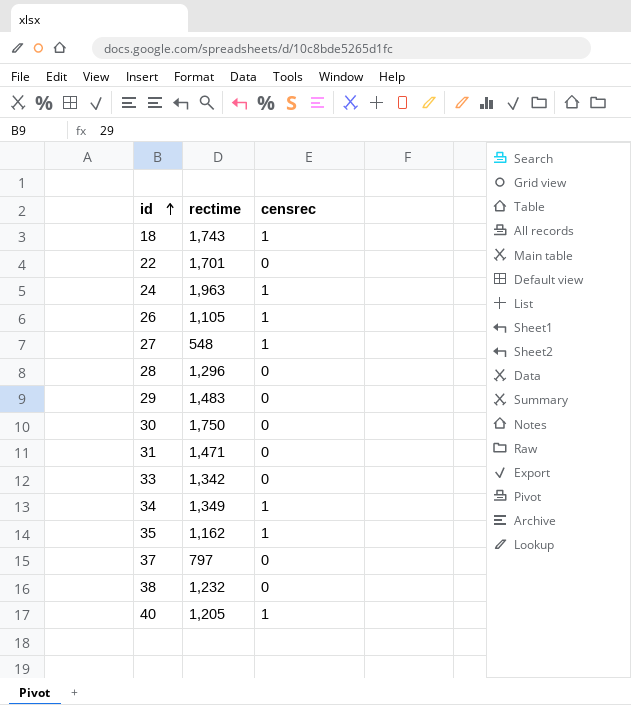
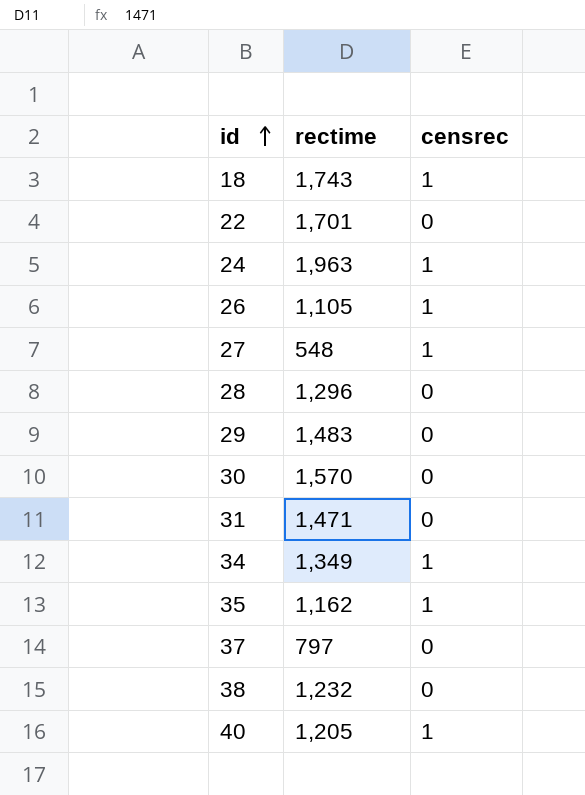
row 33: 1,342 | 0 -> none
30 | rectime: 1,750 -> 1,570

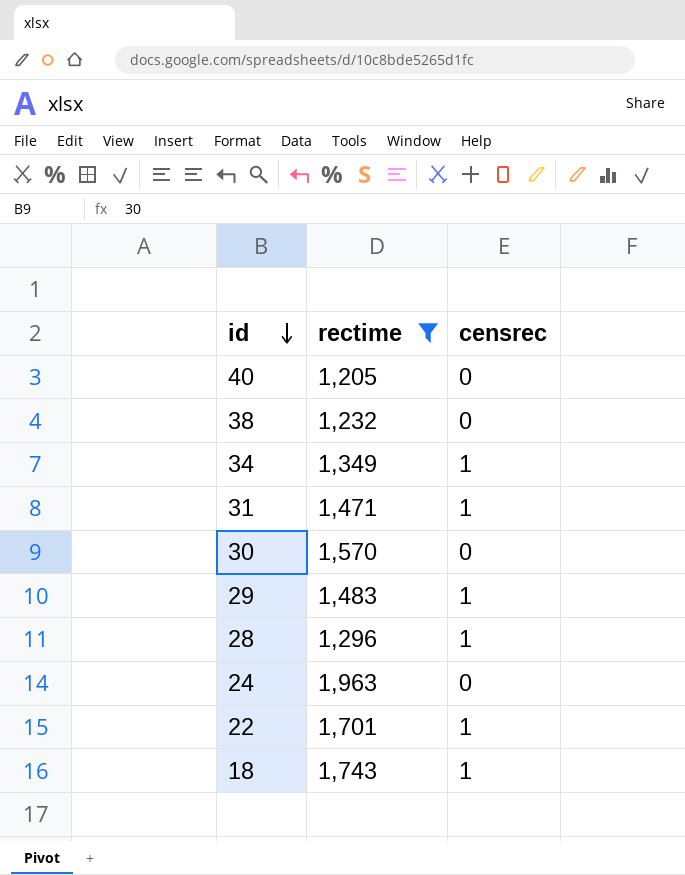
filter: none -> rectime >= 1,205
row order: id ascending -> id descending
40 | censrec: 1 -> 0
31 | censrec: 0 -> 1
29 | censrec: 0 -> 1
28 | censrec: 0 -> 1
24 | censrec: 1 -> 0
22 | censrec: 0 -> 1

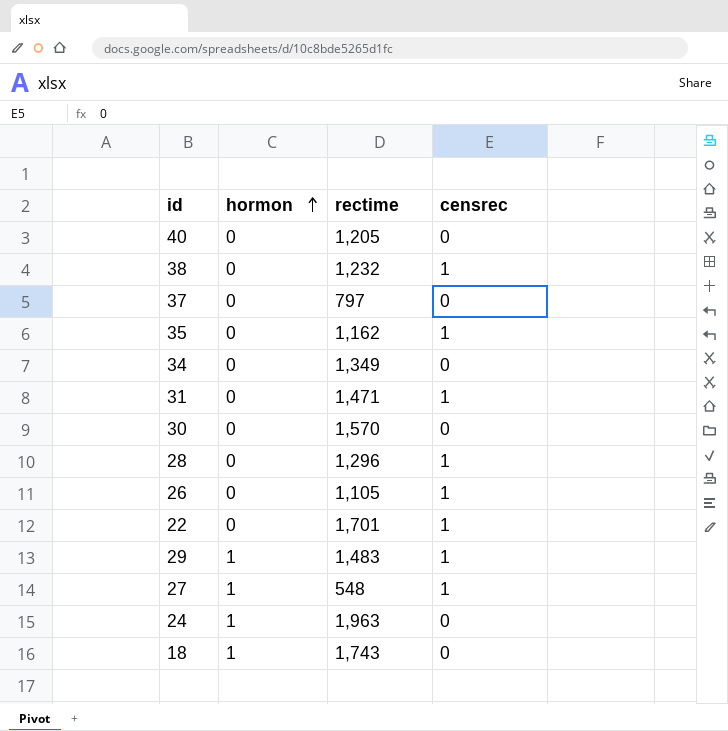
filter: rectime >= 1,205 -> none
row order: id descending -> hormon ascending
column hormon | position: none -> 2
38 | censrec: 0 -> 1
34 | censrec: 1 -> 0
18 | censrec: 1 -> 0

